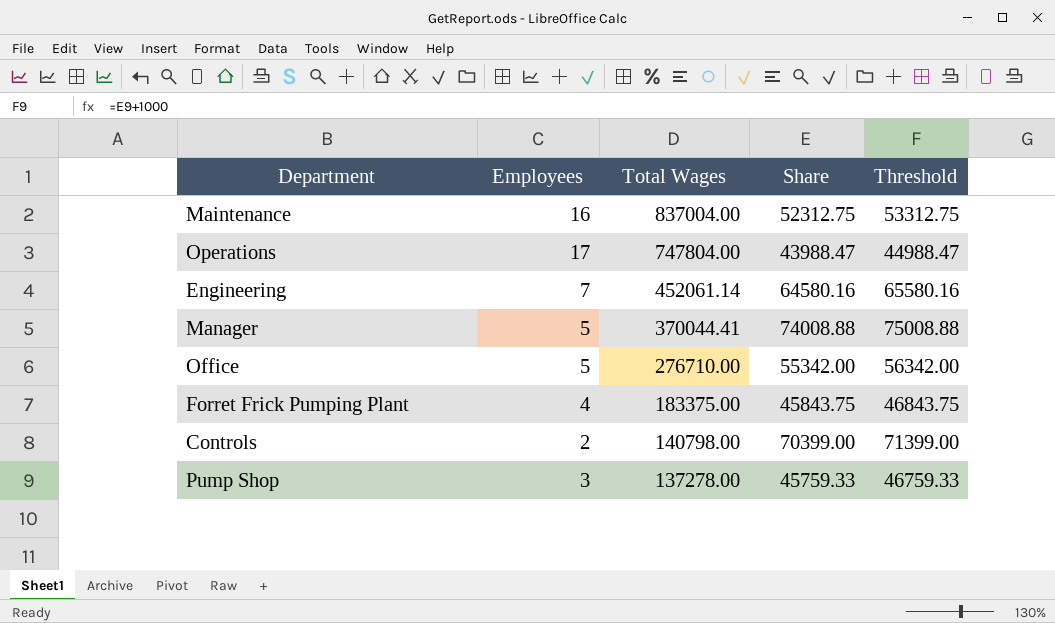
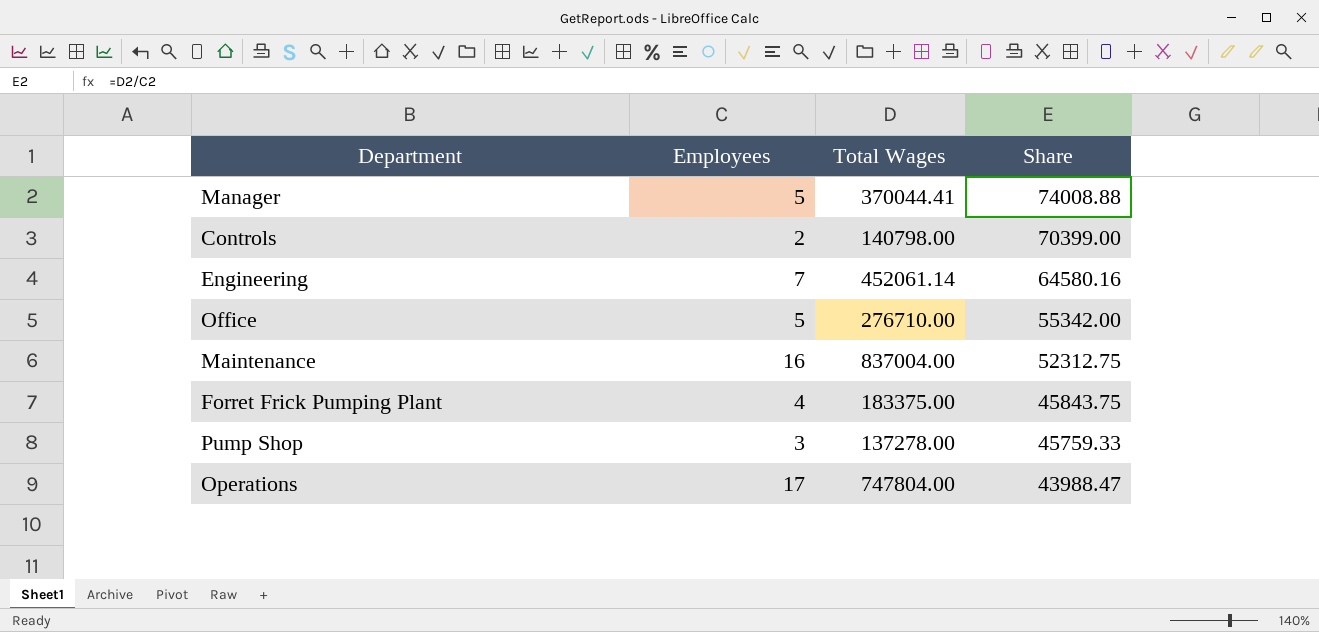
row order: Total Wages descending -> Share descending
column Threshold | formula: [Share] + 1000 -> none

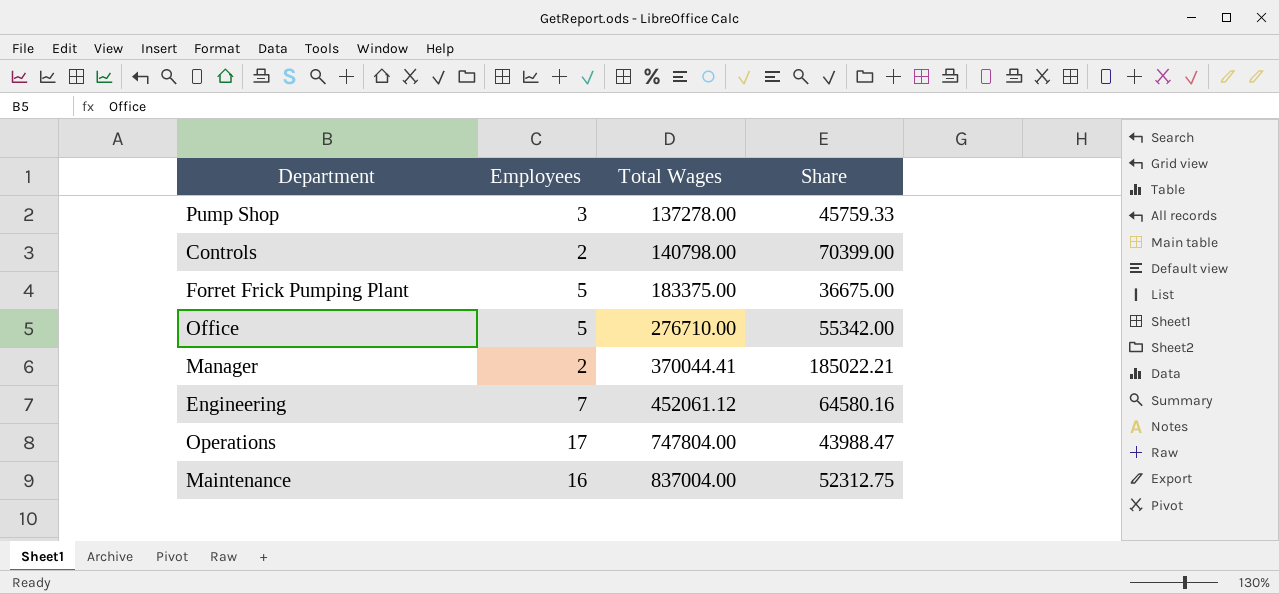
row order: Share descending -> Total Wages ascending
Forret Frick Pumping Plant | Employees: 4 -> 5
Forret Frick Pumping Plant | Share: 45843.75 -> 36675.00
Manager | Employees: 5 -> 2
Manager | Share: 74008.88 -> 185022.21
Engineering | Total Wages: 452061.14 -> 452061.12

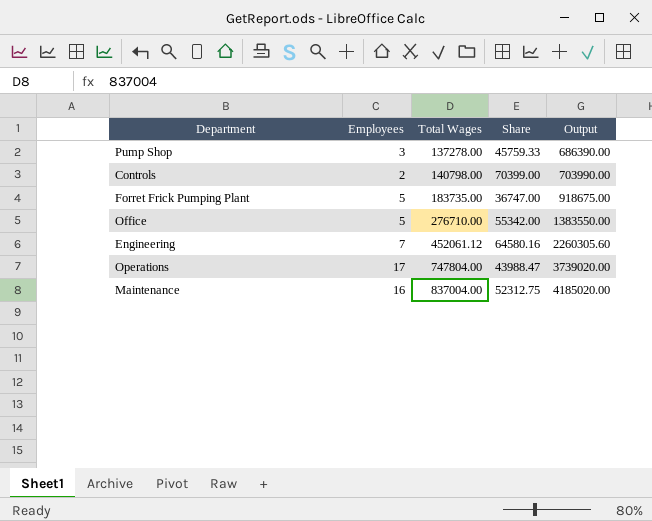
column Output | formula: none -> [Total Wages] * 5
row Manager: 2 | 370044.41 | 185022.21 -> none
Forret Frick Pumping Plant | Total Wages: 183375.00 -> 183735.00
Forret Frick Pumping Plant | Share: 36675.00 -> 36747.00

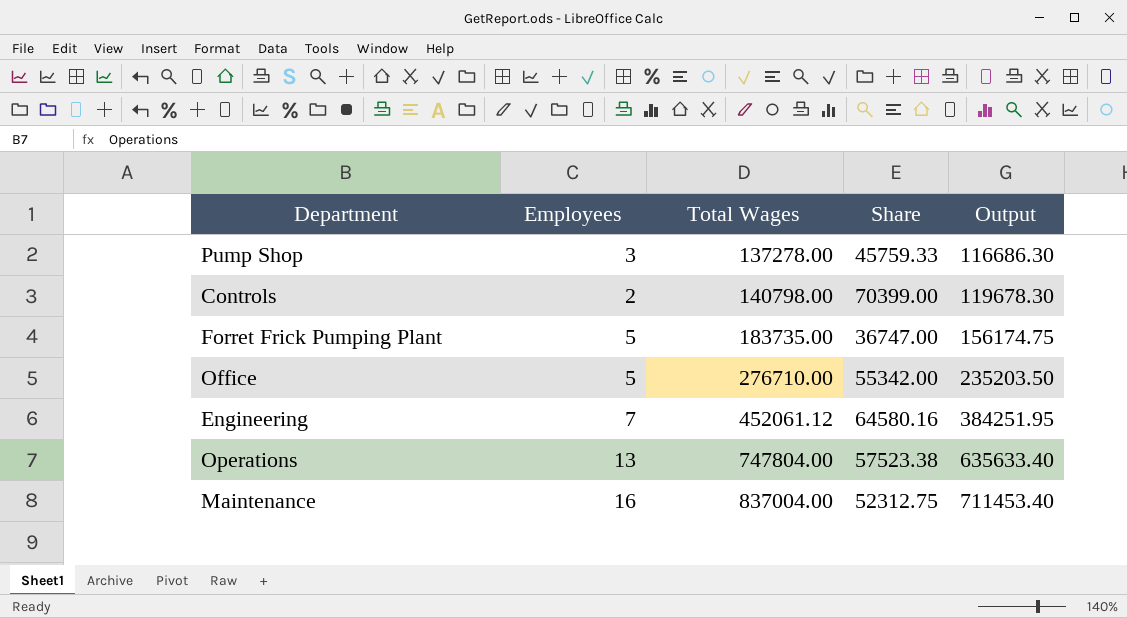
column Output | formula: [Total Wages] * 5 -> [Total Wages] * 0.85
Operations | Employees: 17 -> 13
Operations | Share: 43988.47 -> 57523.38

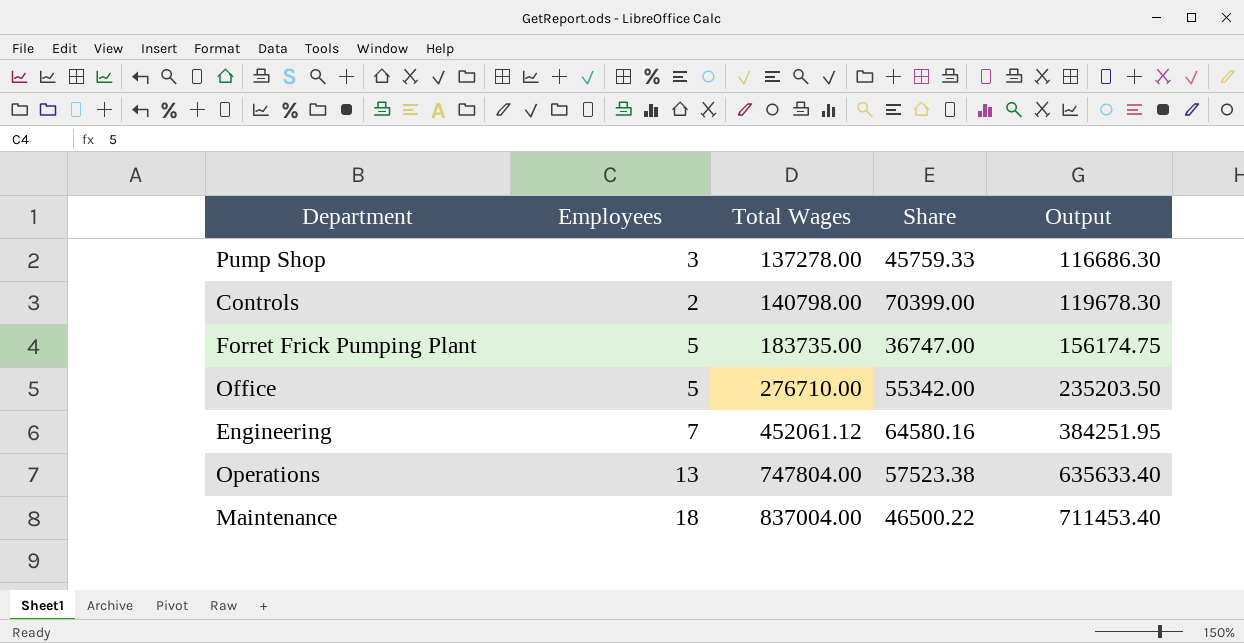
Maintenance | Employees: 16 -> 18
Maintenance | Share: 52312.75 -> 46500.22

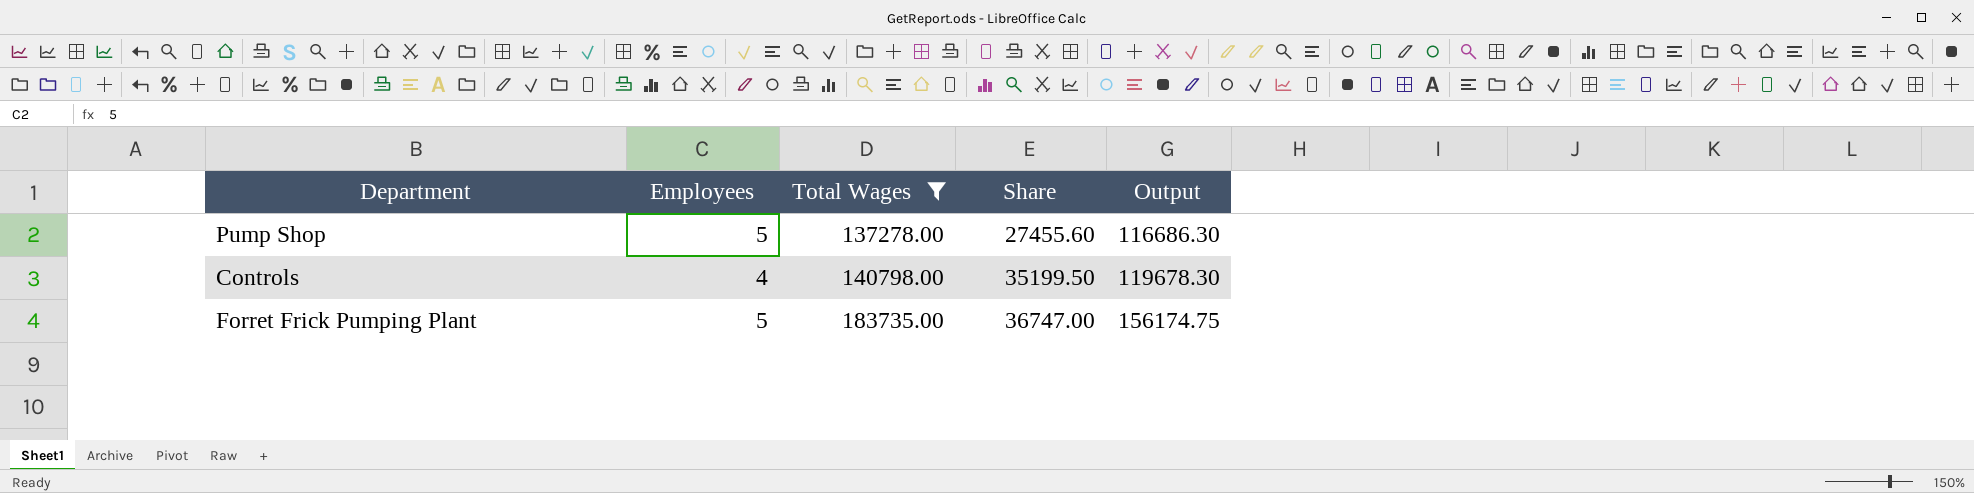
filter: none -> Total Wages <= 183735.00
Pump Shop | Employees: 3 -> 5
Pump Shop | Share: 45759.33 -> 27455.60
Controls | Employees: 2 -> 4
Controls | Share: 70399.00 -> 35199.50

